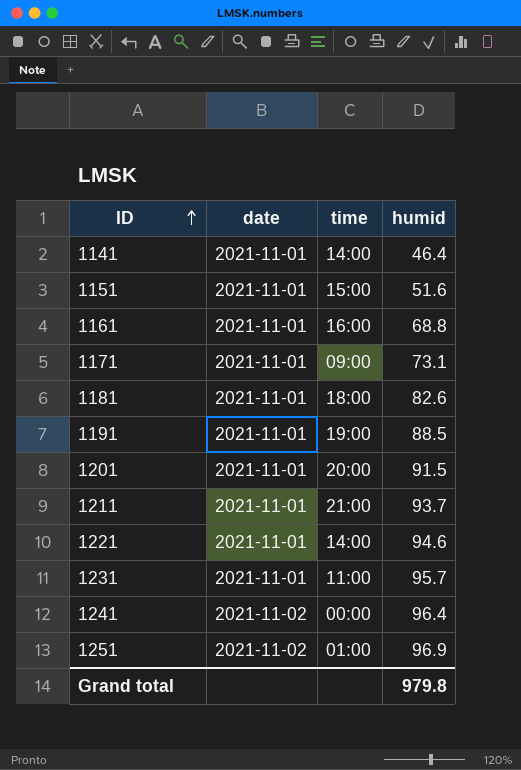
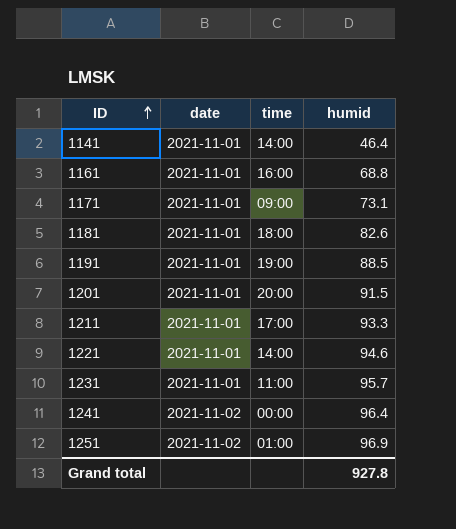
row 1151: 2021-11-01 | 15:00 | 51.6 -> none
1211 | time: 21:00 -> 17:00
1211 | humid: 93.7 -> 93.3
Grand total | humid: 979.8 -> 927.8

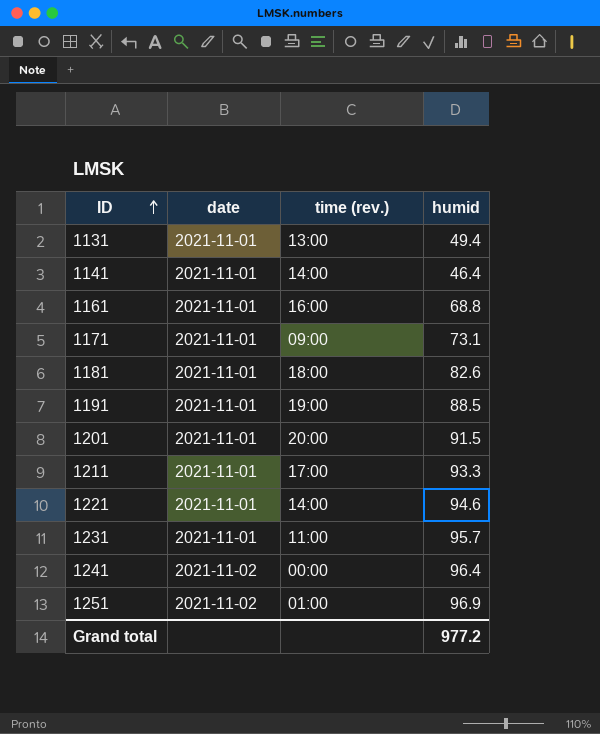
column name: time -> time (rev.)
row 1131: none -> 2021-11-01 | 13:00 | 49.4
Grand total | humid: 927.8 -> 977.2

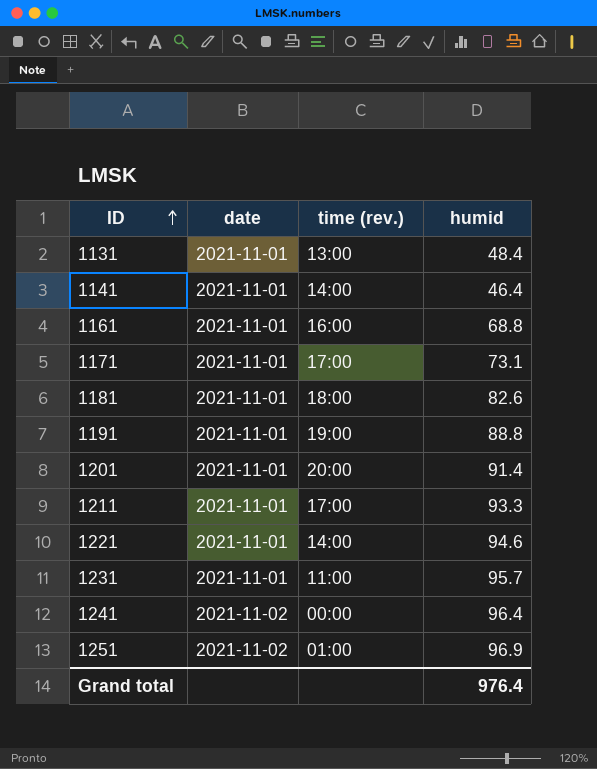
1131 | humid: 49.4 -> 48.4
1171 | time (rev.): 09:00 -> 17:00
1191 | humid: 88.5 -> 88.8
1201 | humid: 91.5 -> 91.4
Grand total | humid: 977.2 -> 976.4

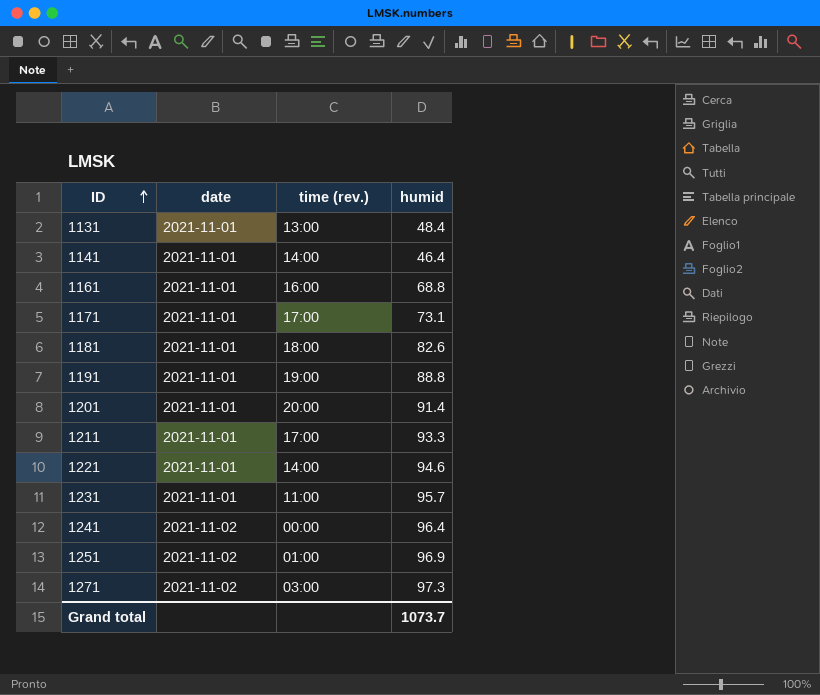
row 1271: none -> 2021-11-02 | 03:00 | 97.3
Grand total | humid: 976.4 -> 1073.7

